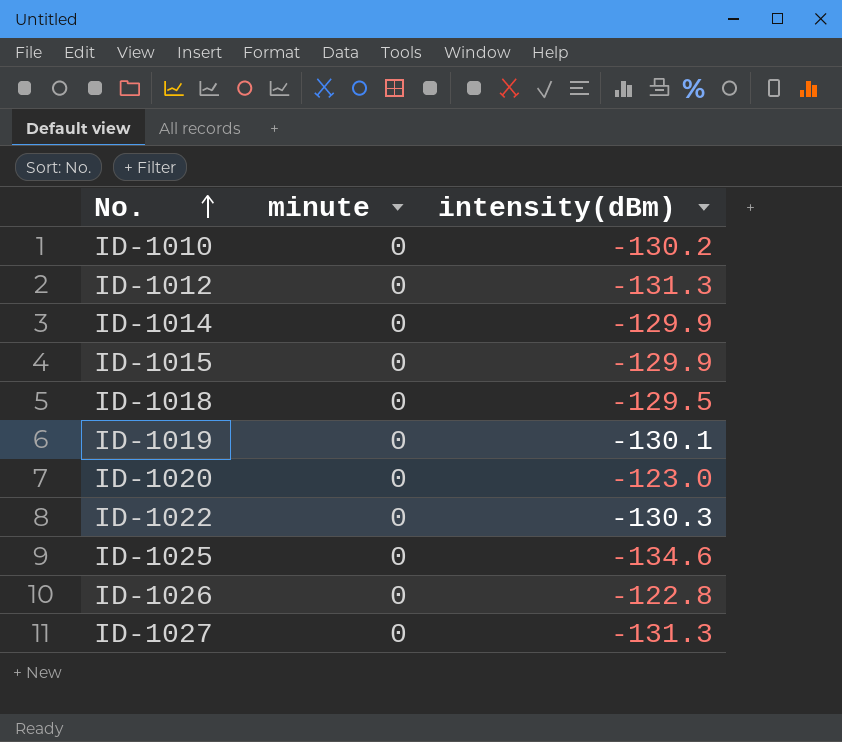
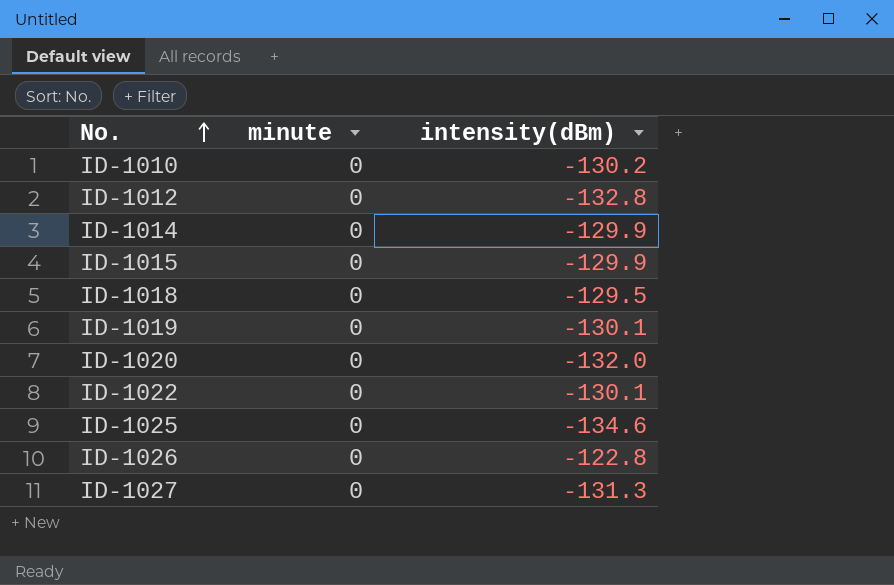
ID-1012 | intensity(dBm): -131.3 -> -132.8
ID-1020 | intensity(dBm): -123.0 -> -132.0
ID-1022 | intensity(dBm): -130.3 -> -130.1

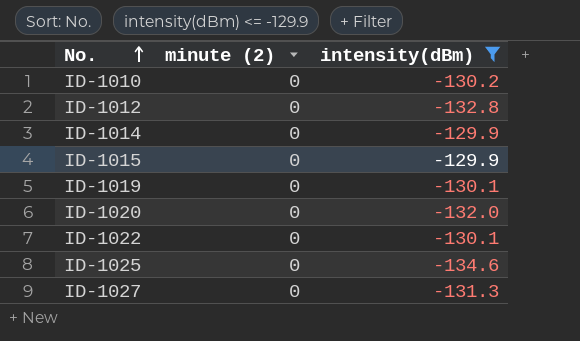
filter: none -> intensity(dBm) <= -129.9
column name: minute -> minute (2)

